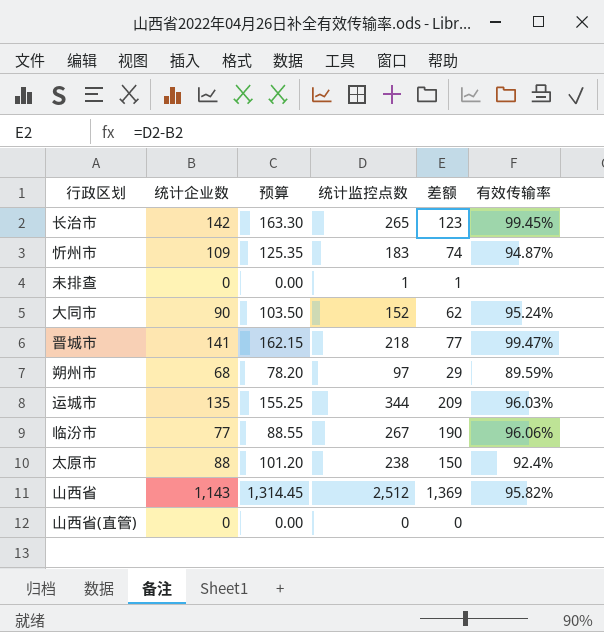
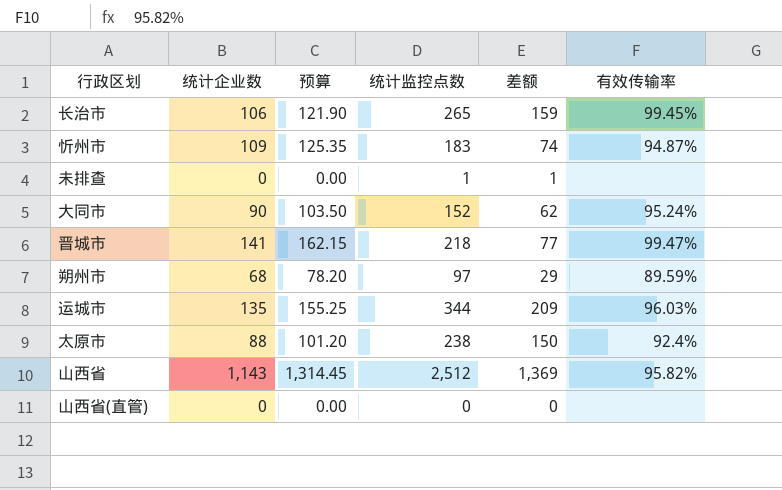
row 临汾市: 77 | 88.55 | 267 | 190 | 96.06% -> none
长治市 | 统计企业数: 142 -> 106
长治市 | 预算: 163.30 -> 121.90
长治市 | 差额: 123 -> 159

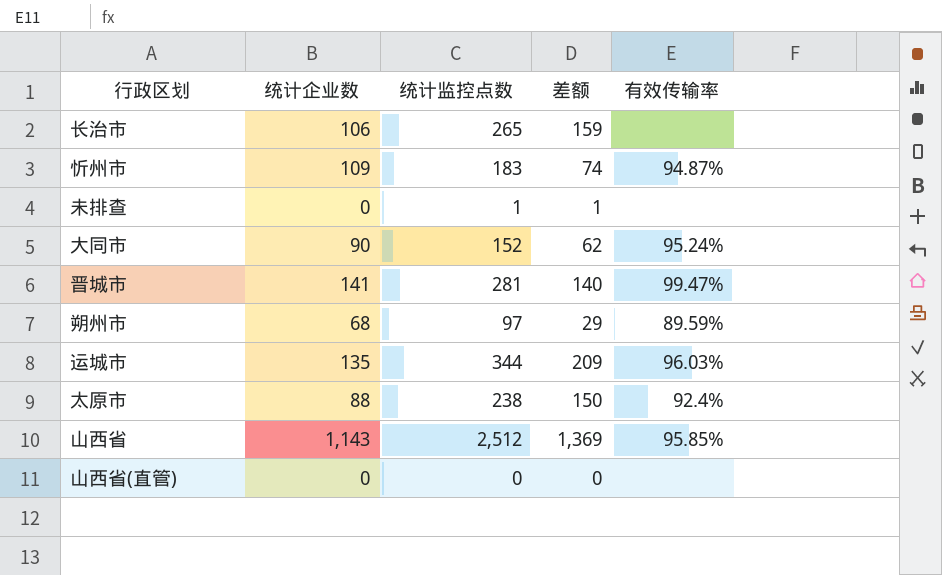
column 预算 | formula: [统计企业数] * 1.15 -> none
长治市 | 有效传输率: 99.45% -> none
晋城市 | 统计监控点数: 218 -> 281
晋城市 | 差额: 77 -> 140
山西省 | 有效传输率: 95.82% -> 95.85%

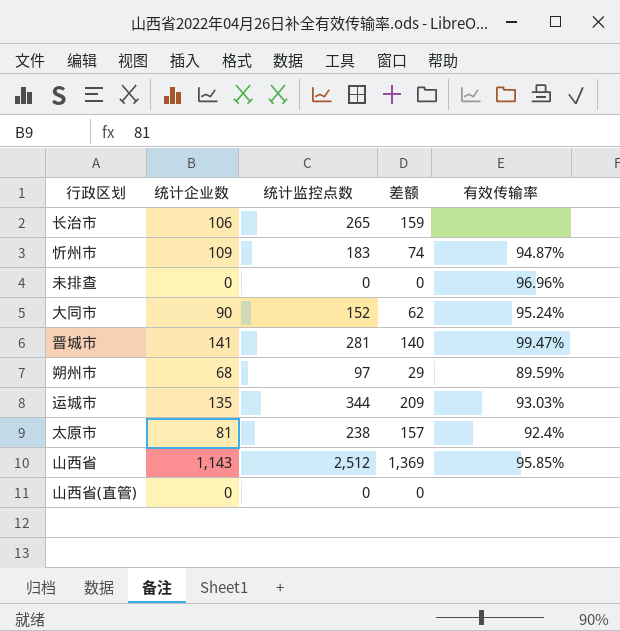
未排查 | 统计监控点数: 1 -> 0
未排查 | 差额: 1 -> 0
未排查 | 有效传输率: none -> 96.96%
运城市 | 有效传输率: 96.03% -> 93.03%
太原市 | 统计企业数: 88 -> 81
太原市 | 差额: 150 -> 157

